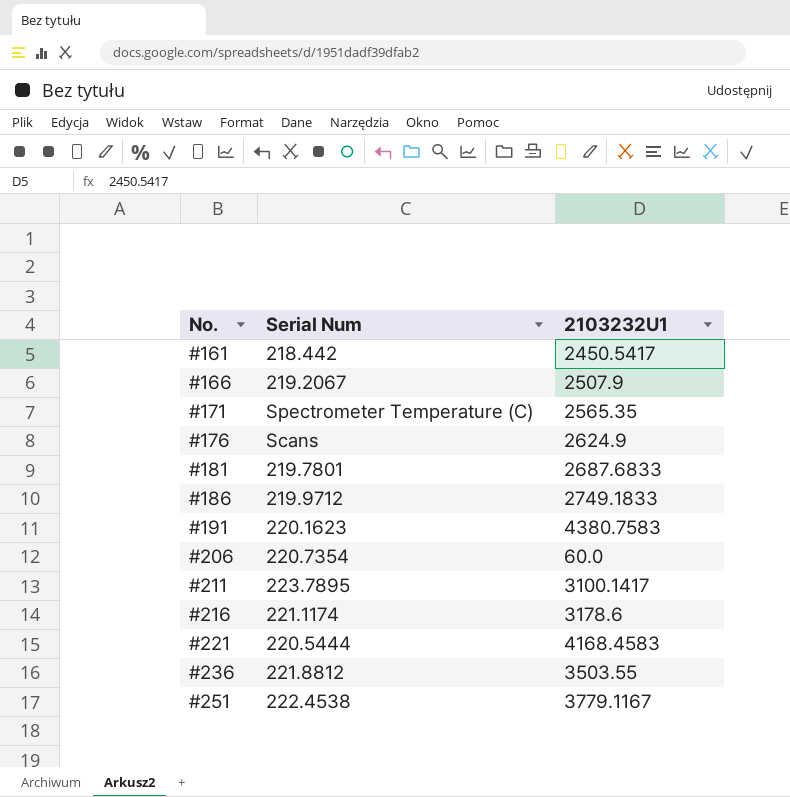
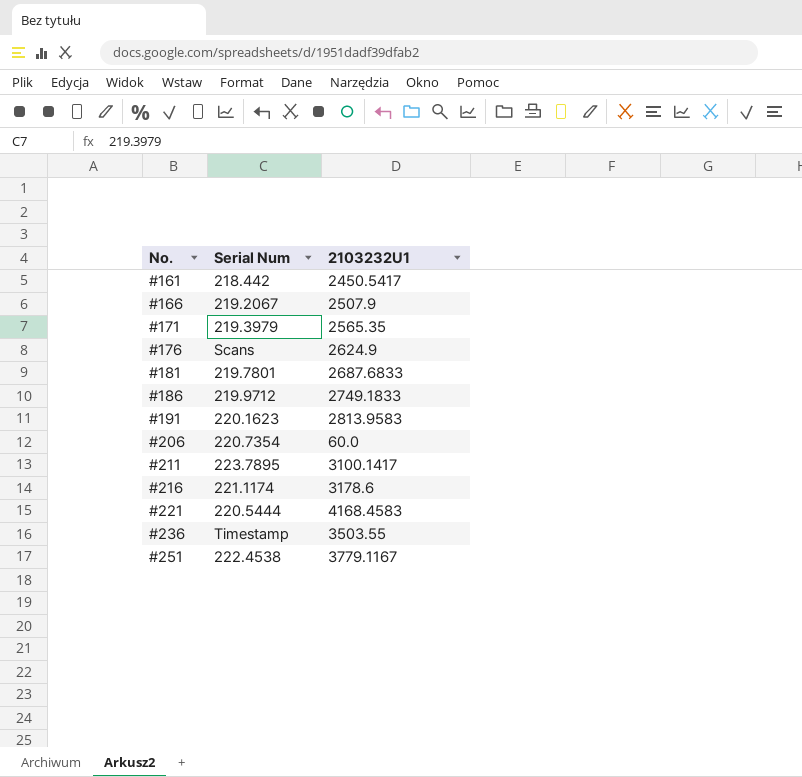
#171 | Serial Num: Spectrometer Temperature (C) -> 219.3979
#191 | 2103232U1: 4380.7583 -> 2813.9583
#236 | Serial Num: 221.8812 -> Timestamp

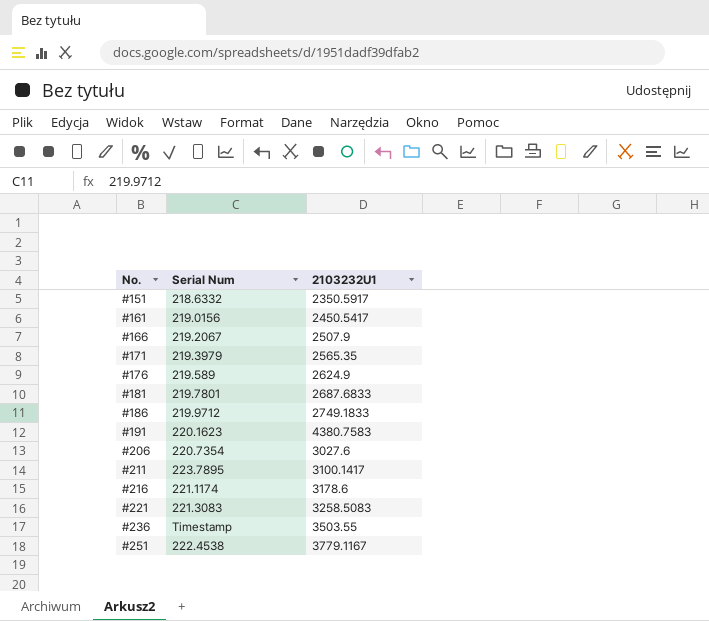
row #151: none -> 218.6332 | 2350.5917
#161 | Serial Num: 218.442 -> 219.0156
#176 | Serial Num: Scans -> 219.589
#191 | 2103232U1: 2813.9583 -> 4380.7583
#206 | 2103232U1: 60.0 -> 3027.6
#221 | Serial Num: 220.5444 -> 221.3083
#221 | 2103232U1: 4168.4583 -> 3258.5083

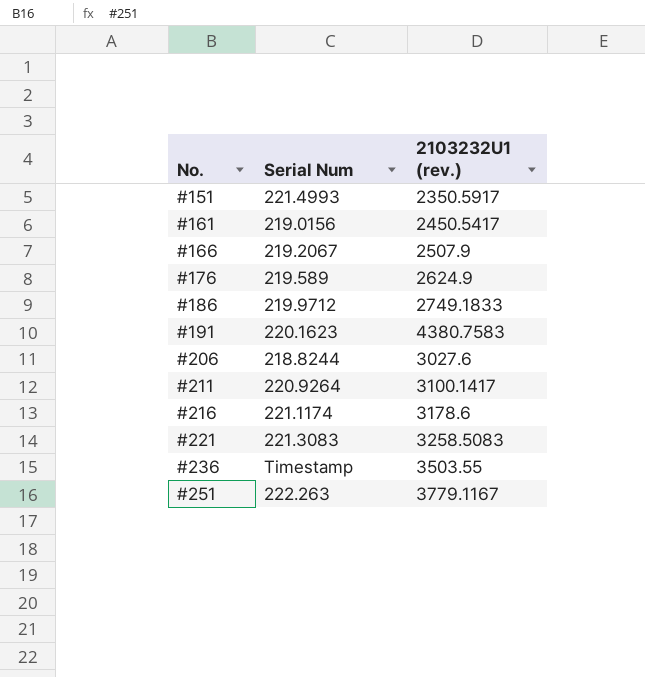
column name: 2103232U1 -> 2103232U1 (rev.)
row #171: 219.3979 | 2565.35 -> none
row #181: 219.7801 | 2687.6833 -> none
#151 | Serial Num: 218.6332 -> 221.4993
#206 | Serial Num: 220.7354 -> 218.8244
#211 | Serial Num: 223.7895 -> 220.9264
#251 | Serial Num: 222.4538 -> 222.263

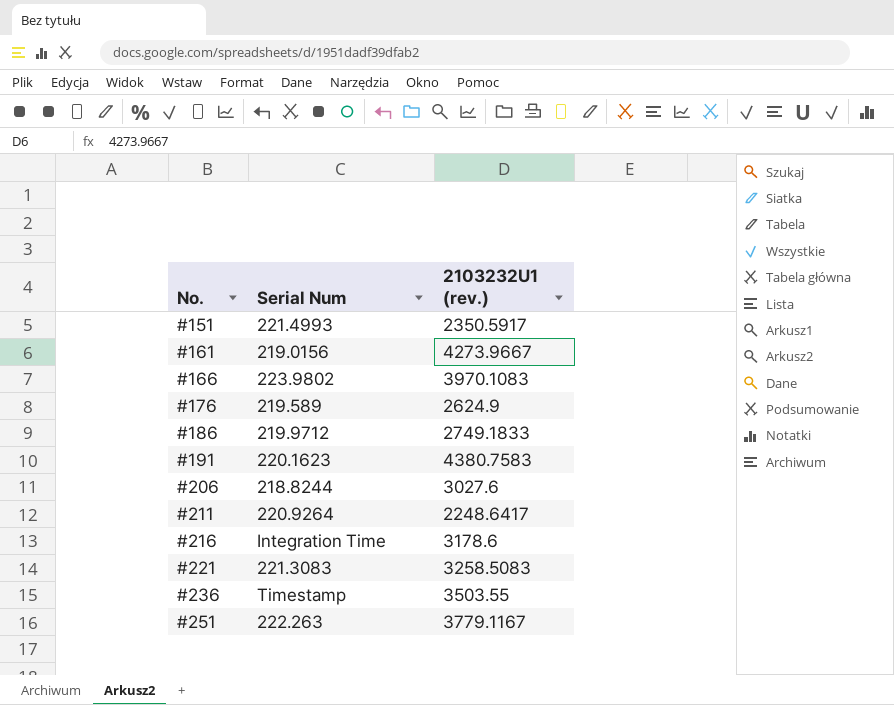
#161 | 2103232U1 (rev.): 2450.5417 -> 4273.9667
#166 | Serial Num: 219.2067 -> 223.9802
#166 | 2103232U1 (rev.): 2507.9 -> 3970.1083
#211 | 2103232U1 (rev.): 3100.1417 -> 2248.6417
#216 | Serial Num: 221.1174 -> Integration Time

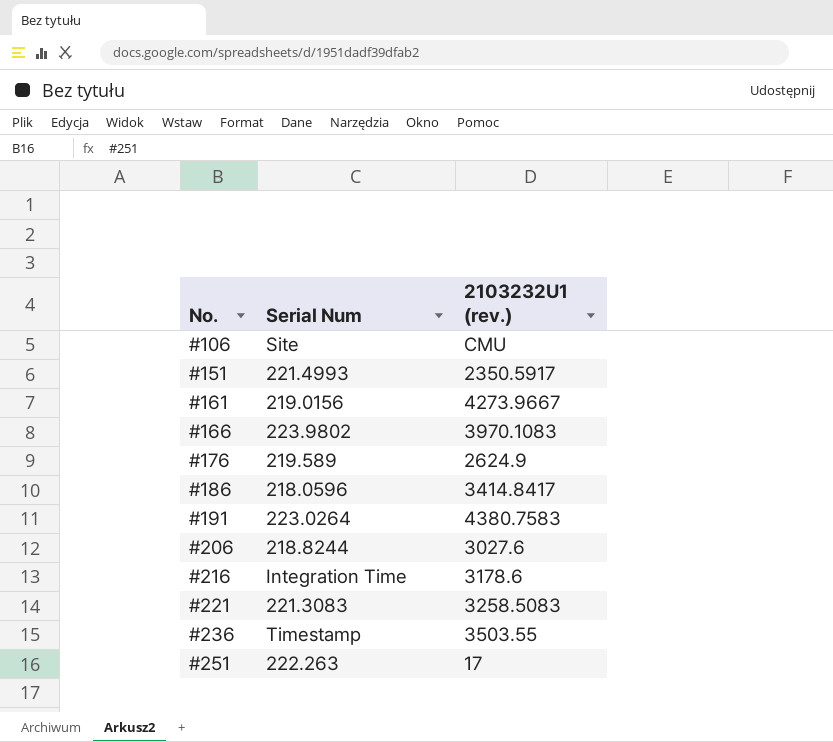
row #211: 220.9264 | 2248.6417 -> none
row #106: none -> Site | CMU
#186 | Serial Num: 219.9712 -> 218.0596
#186 | 2103232U1 (rev.): 2749.1833 -> 3414.8417
#191 | Serial Num: 220.1623 -> 223.0264
#251 | 2103232U1 (rev.): 3779.1167 -> 17

